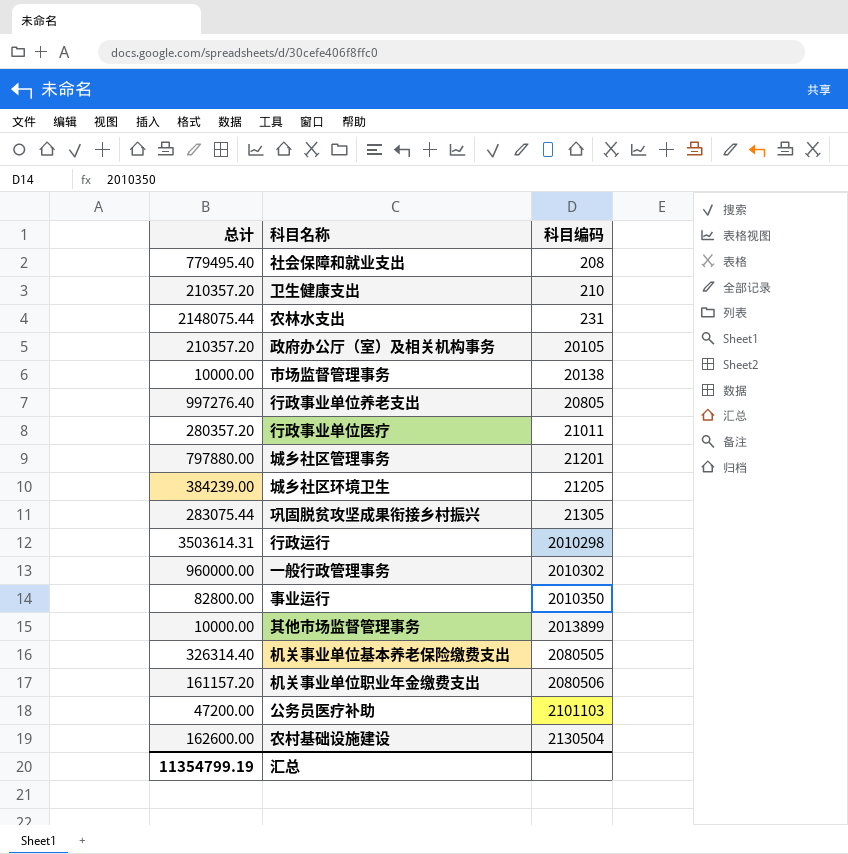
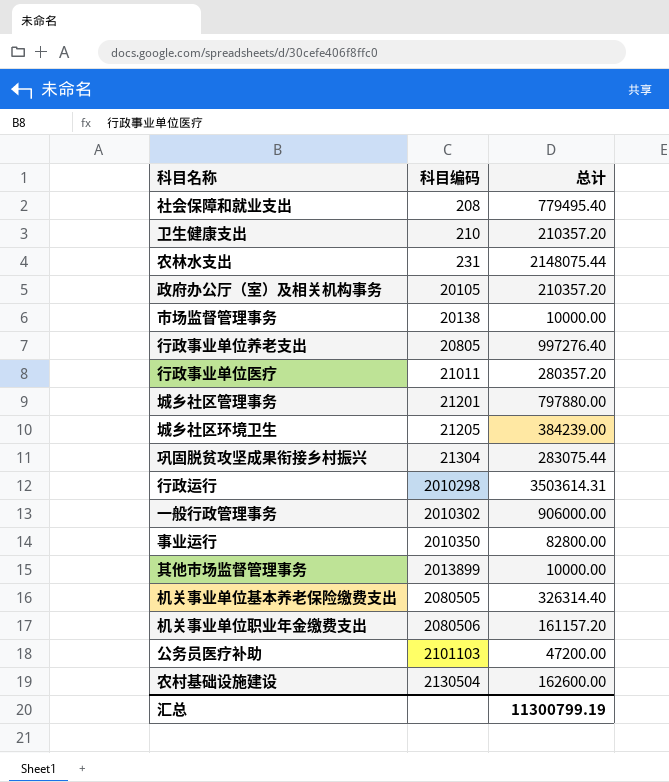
column 总计 | position: 1 -> 3
巩固脱贫攻坚成果衔接乡村振兴 | 科目编码: 21305 -> 21304
一般行政管理事务 | 总计: 960000.00 -> 906000.00
汇总 | 总计: 11354799.19 -> 11300799.19

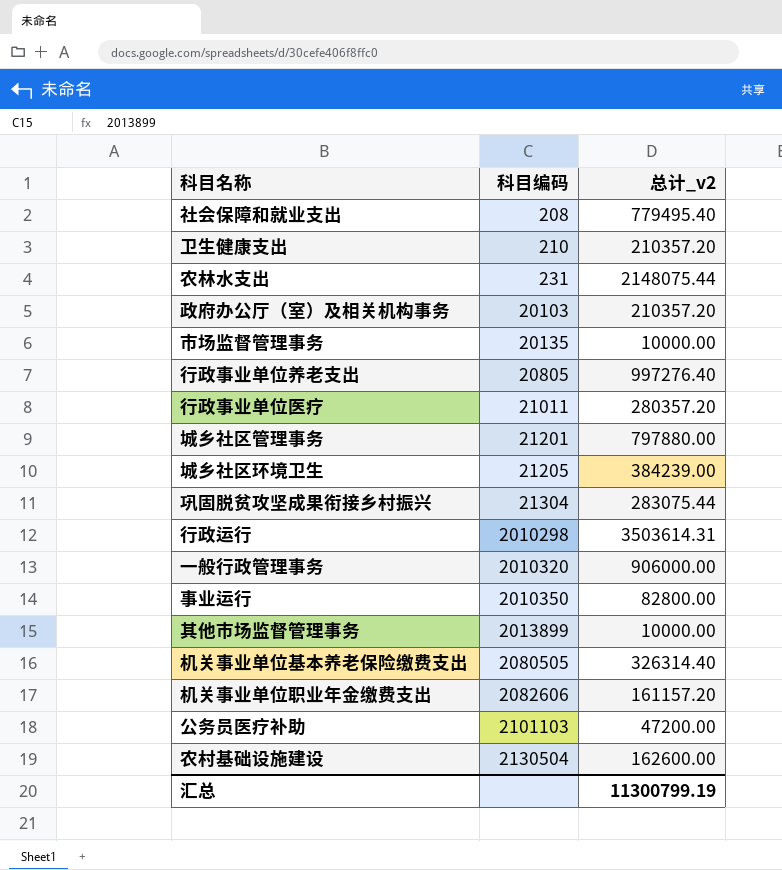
column name: 总计 -> 总计_v2
政府办公厅（室）及相关机构事务 | 科目编码: 20105 -> 20103
市场监督管理事务 | 科目编码: 20138 -> 20135
一般行政管理事务 | 科目编码: 2010302 -> 2010320
机关事业单位职业年金缴费支出 | 科目编码: 2080506 -> 2082606

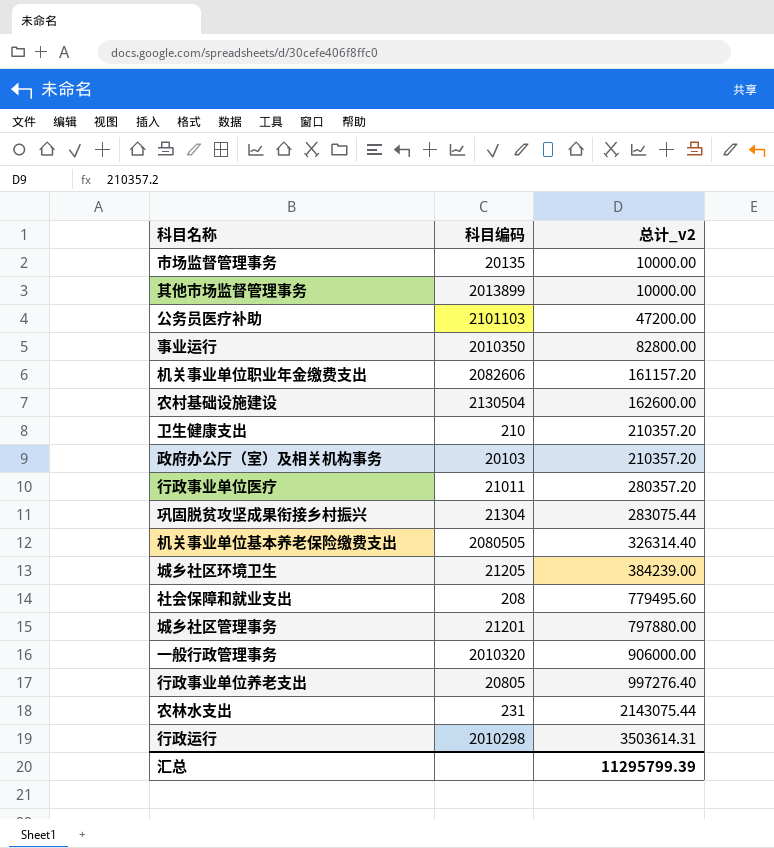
row order: 科目编码 ascending -> 总计_v2 ascending
社会保障和就业支出 | 总计_v2: 779495.40 -> 779495.60
农林水支出 | 总计_v2: 2148075.44 -> 2143075.44
汇总 | 总计_v2: 11300799.19 -> 11295799.39

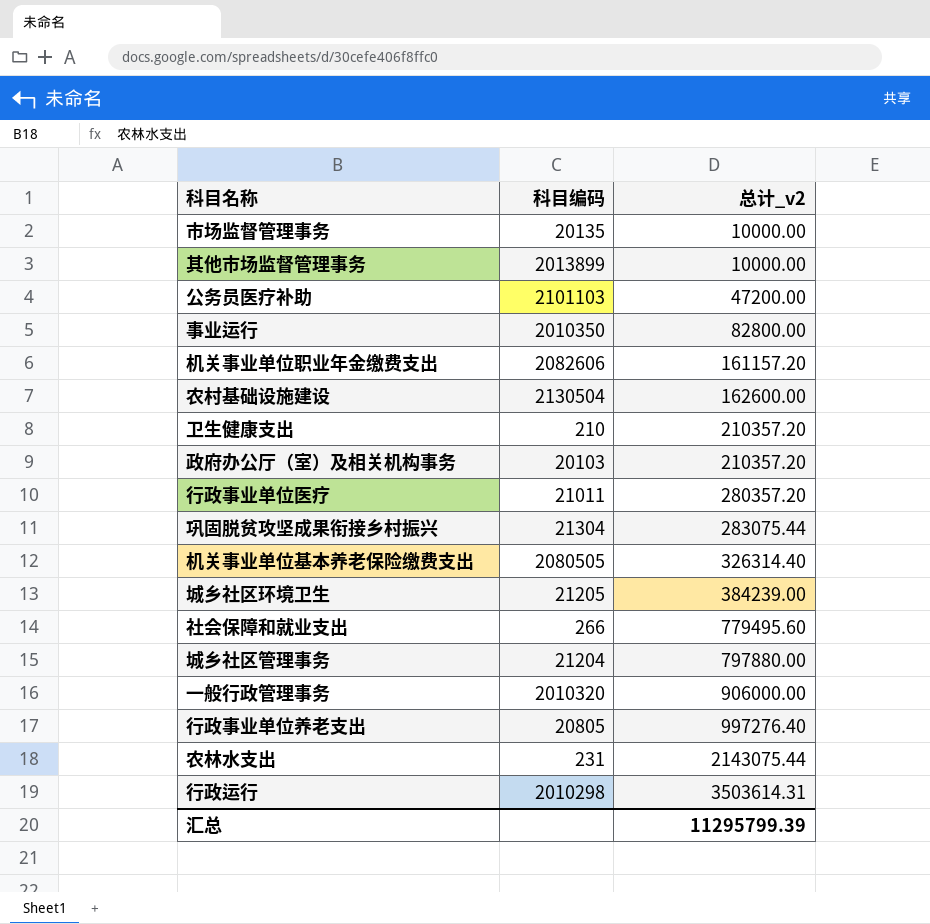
社会保障和就业支出 | 科目编码: 208 -> 266
城乡社区管理事务 | 科目编码: 21201 -> 21204

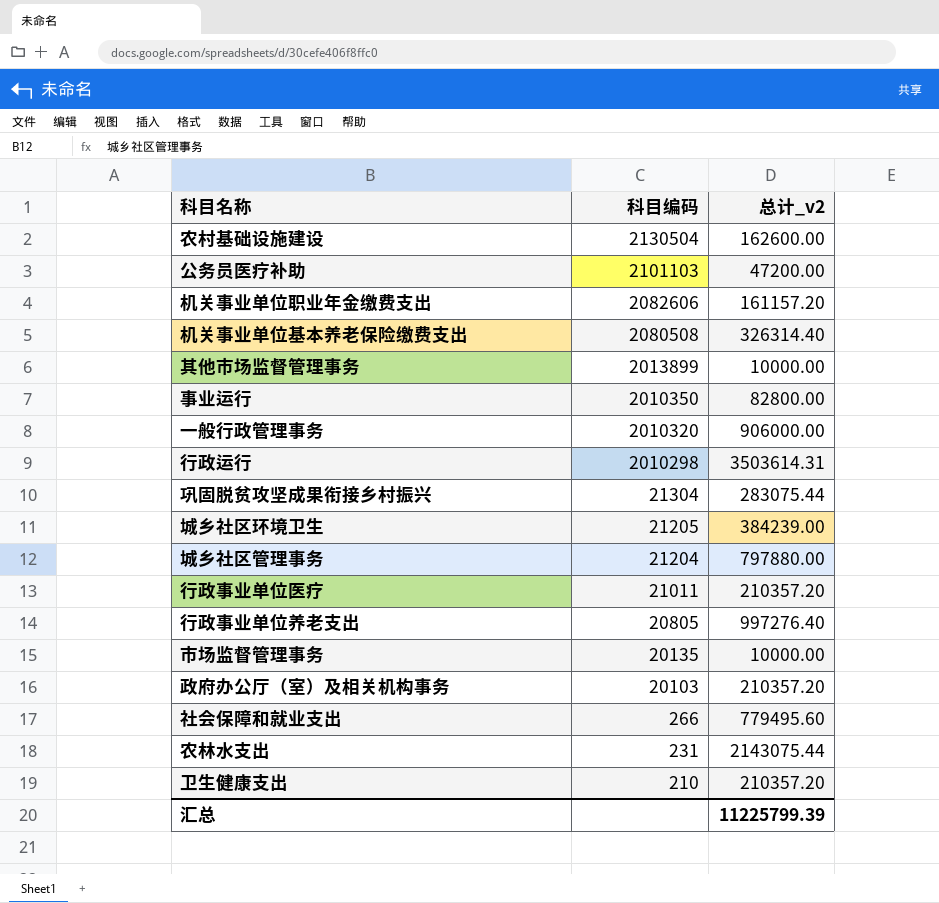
row order: 总计_v2 ascending -> 科目编码 descending
机关事业单位基本养老保险缴费支出 | 科目编码: 2080505 -> 2080508
行政事业单位医疗 | 总计_v2: 280357.20 -> 210357.20
汇总 | 总计_v2: 11295799.39 -> 11225799.39

